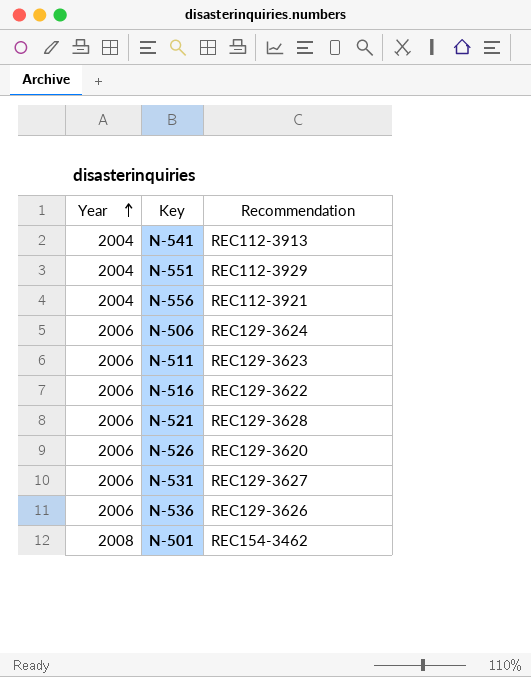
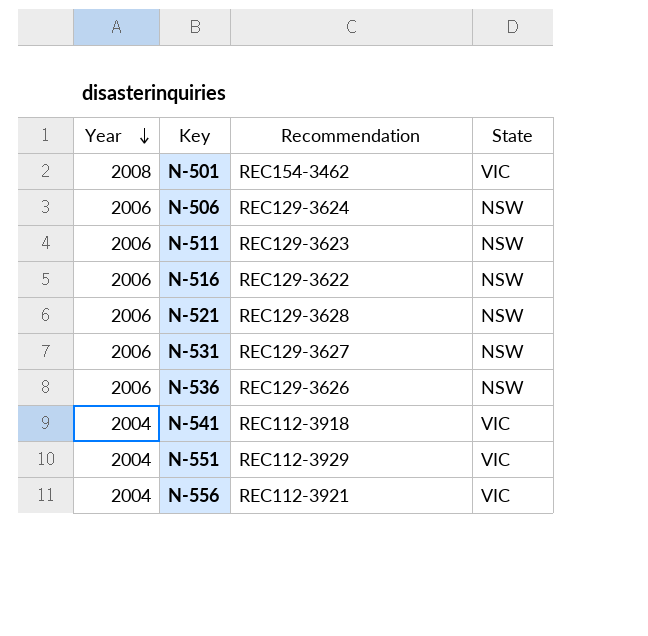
row order: Year ascending -> Year descending
column State | position: none -> 4
row N-526: 2006 | REC129-3620 -> none
N-541 | Recommendation: REC112-3913 -> REC112-3918

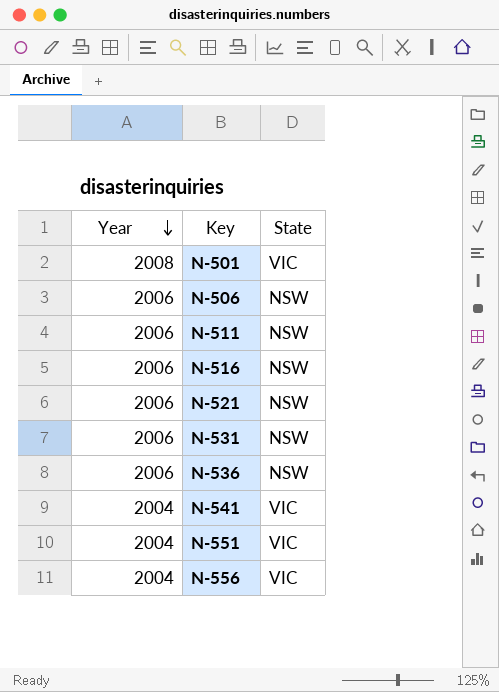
column Recommendation | position: 3 -> none

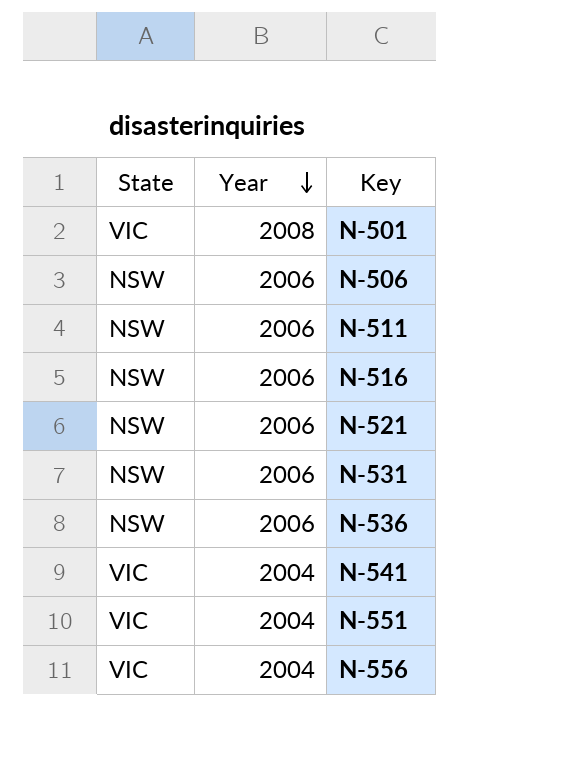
column State | position: 3 -> 1

